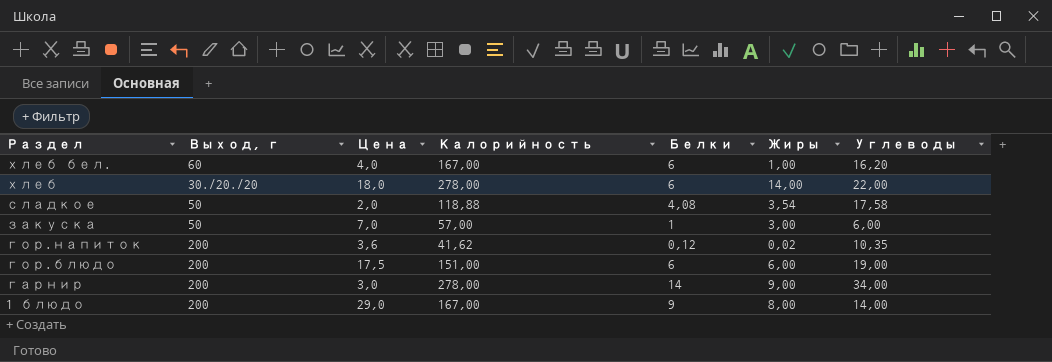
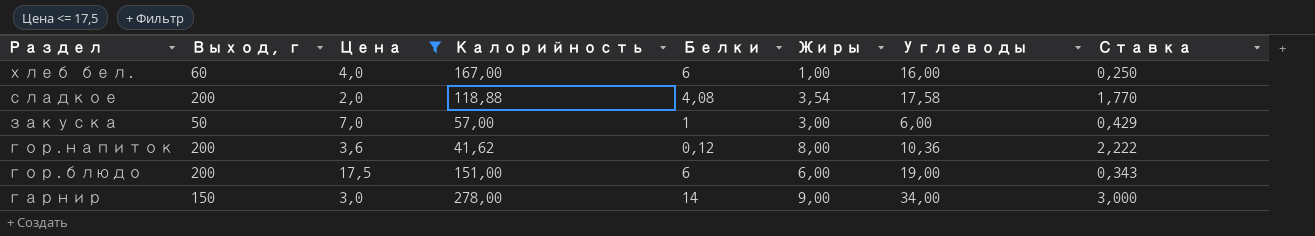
filter: none -> Цена <= 17,5
column Ставка | formula: none -> [Жиры] / [Цена]
хлеб бел. | Углеводы: 16,20 -> 16,00
сладкое | Выход, г: 50 -> 200
гор.напиток | Жиры: 0,02 -> 8,00
гор.напиток | Углеводы: 10,35 -> 10,36
гарнир | Выход, г: 200 -> 150

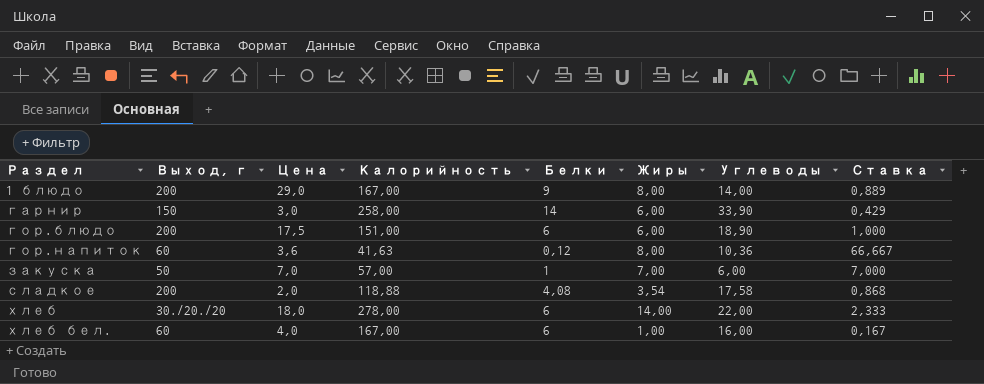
filter: Цена <= 17,5 -> none
row order: Раздел descending -> Раздел ascending
column Ставка | formula: [Жиры] / [Цена] -> [Жиры] / [Белки]
гарнир | Калорийность: 278,00 -> 258,00
гарнир | Жиры: 9,00 -> 6,00
гарнир | Углеводы: 34,00 -> 33,90
гор.блюдо | Углеводы: 19,00 -> 18,90
гор.напиток | Выход, г: 200 -> 60
гор.напиток | Калорийность: 41,62 -> 41,63
закуска | Жиры: 3,00 -> 7,00

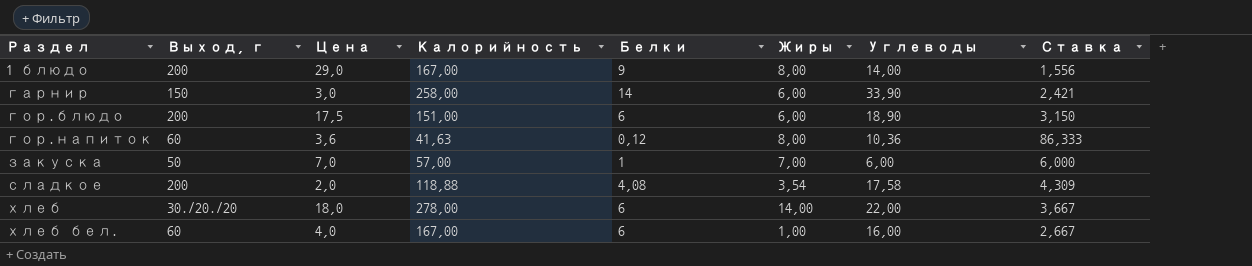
column Ставка | formula: [Жиры] / [Белки] -> [Углеводы] / [Белки]

